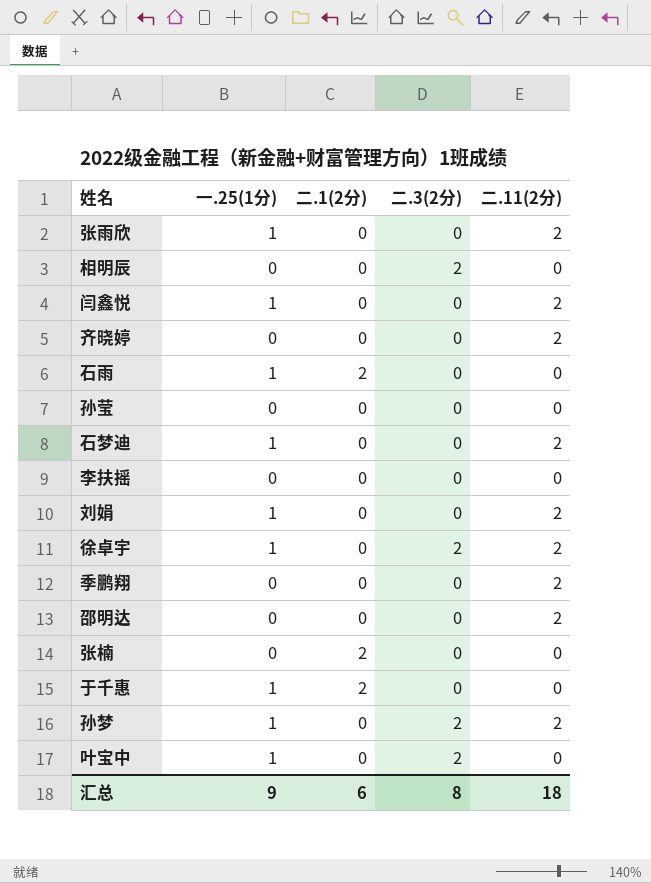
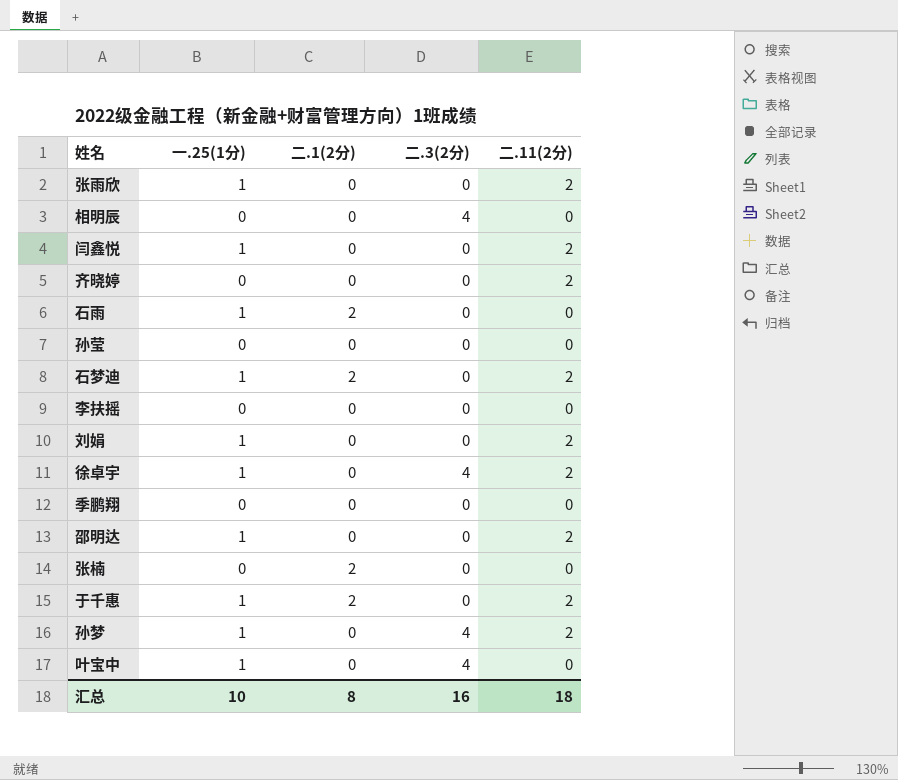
相明辰 | 二.3(2分): 2 -> 4
石梦迪 | 二.1(2分): 0 -> 2
徐卓宇 | 二.3(2分): 2 -> 4
季鹏翔 | 二.11(2分): 2 -> 0
邵明达 | 一.25(1分): 0 -> 1
于千惠 | 二.11(2分): 0 -> 2
孙梦 | 二.3(2分): 2 -> 4
叶宝中 | 二.3(2分): 2 -> 4
汇总 | 一.25(1分): 9 -> 10
汇总 | 二.1(2分): 6 -> 8
汇总 | 二.3(2分): 8 -> 16

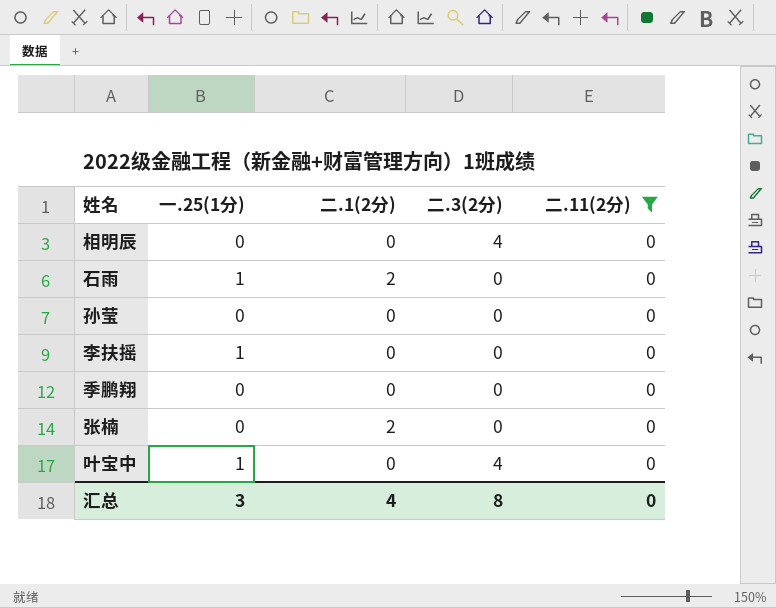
filter: none -> 二.11(2分) = 0
李扶摇 | 一.25(1分): 0 -> 1
汇总 | 一.25(1分): 10 -> 3
汇总 | 二.1(2分): 8 -> 4
汇总 | 二.3(2分): 16 -> 8
汇总 | 二.11(2分): 18 -> 0

